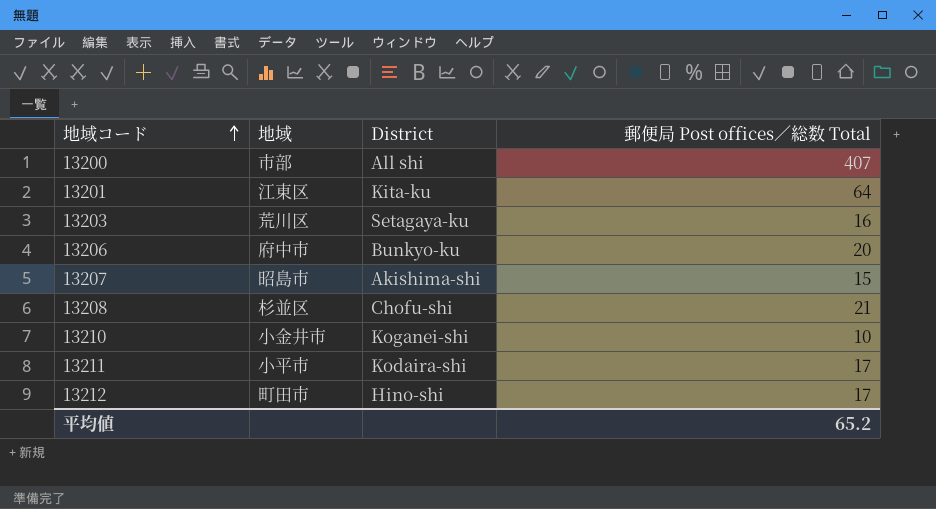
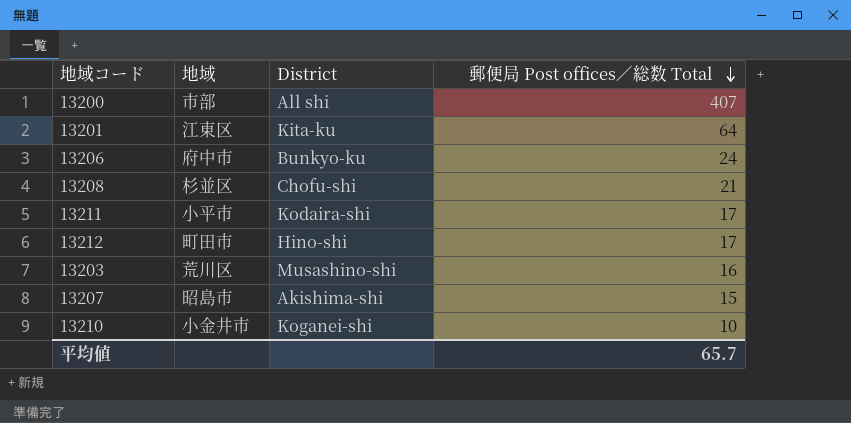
row order: 地域コード ascending -> 郵便局 Post offices／総数 Total descending
13206 | 郵便局 Post offices／総数 Total: 20 -> 24
13203 | District: Setagaya-ku -> Musashino-shi
平均値 | 郵便局 Post offices／総数 Total: 65.2 -> 65.7

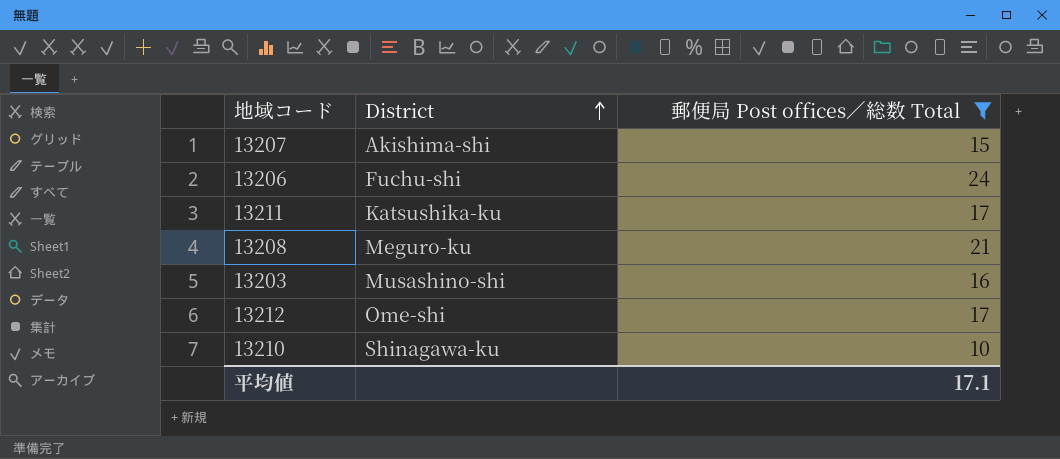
filter: none -> 郵便局 Post offices／総数 Total <= 24
row order: 郵便局 Post offices／総数 Total descending -> District ascending
column 地域 | position: 2 -> none
13206 | District: Bunkyo-ku -> Fuchu-shi
13211 | District: Kodaira-shi -> Katsushika-ku
13208 | District: Chofu-shi -> Meguro-ku
13212 | District: Hino-shi -> Ome-shi
13210 | District: Koganei-shi -> Shinagawa-ku
平均値 | 郵便局 Post offices／総数 Total: 65.7 -> 17.1

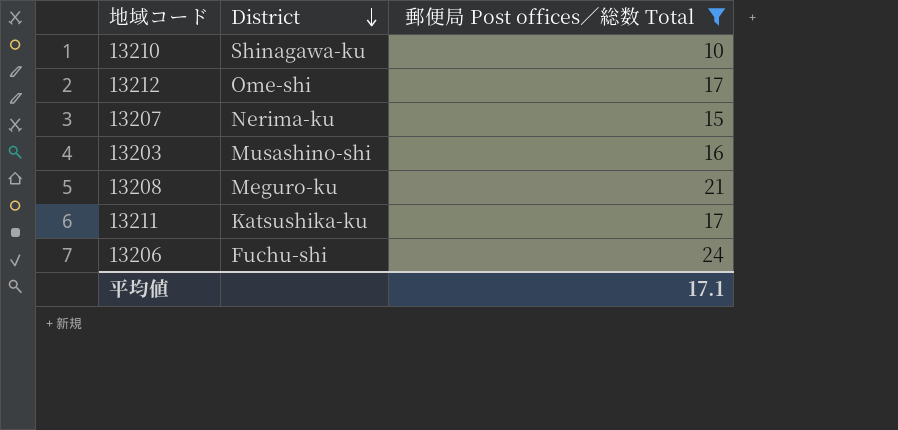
row order: District ascending -> District descending
13207 | District: Akishima-shi -> Nerima-ku

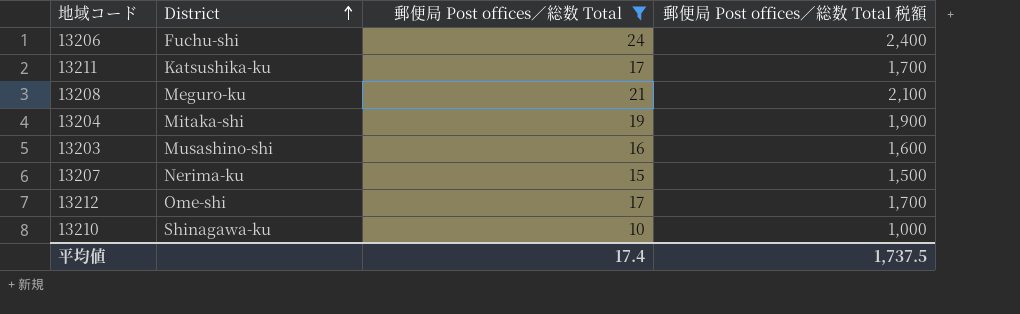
row order: District descending -> District ascending
column 郵便局 Post offices／総数 Total 税額 | formula: none -> [郵便局 Post offices／総数 Total] * 100
row 13204: none -> Mitaka-shi | 19 | 1,900
平均値 | 郵便局 Post offices／総数 Total: 17.1 -> 17.4

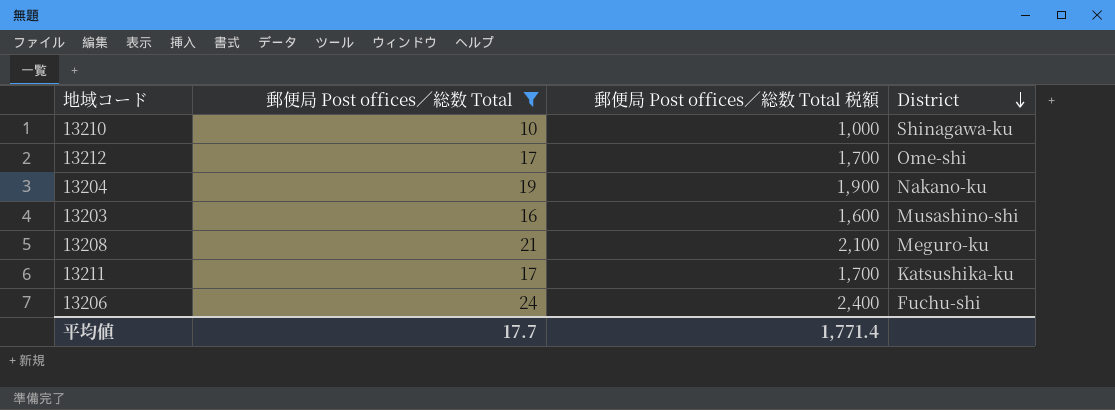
row order: District ascending -> District descending
column District | position: 2 -> 4
row 13207: Nerima-ku | 15 | 1,500 -> none
13204 | District: Mitaka-shi -> Nakano-ku
平均値 | 郵便局 Post offices／総数 Total: 17.4 -> 17.7
平均値 | 郵便局 Post offices／総数 Total 税額: 1,737.5 -> 1,771.4

